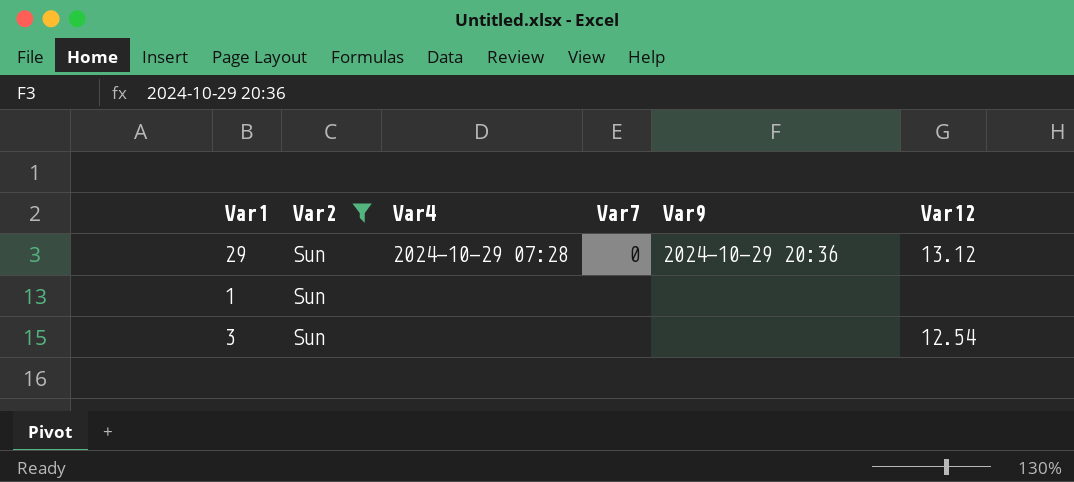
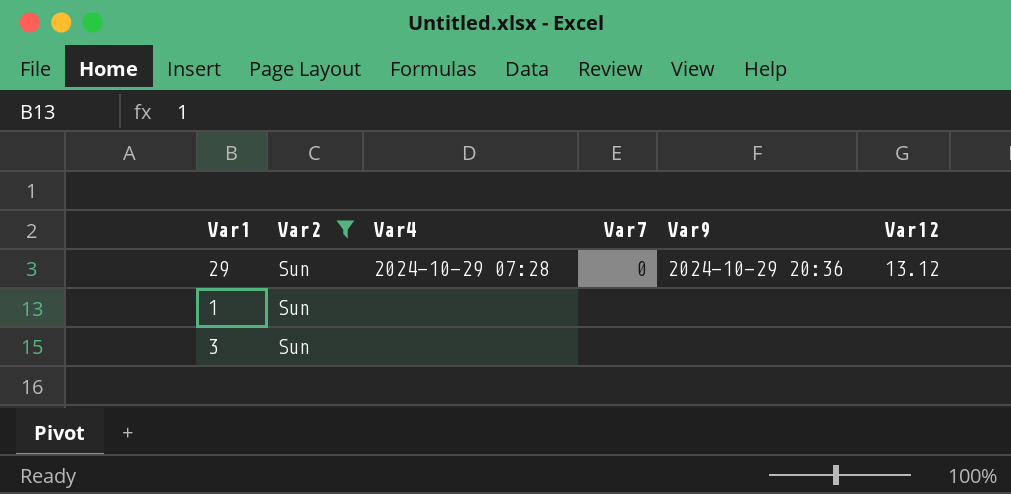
3 | Var12: 12.54 -> none

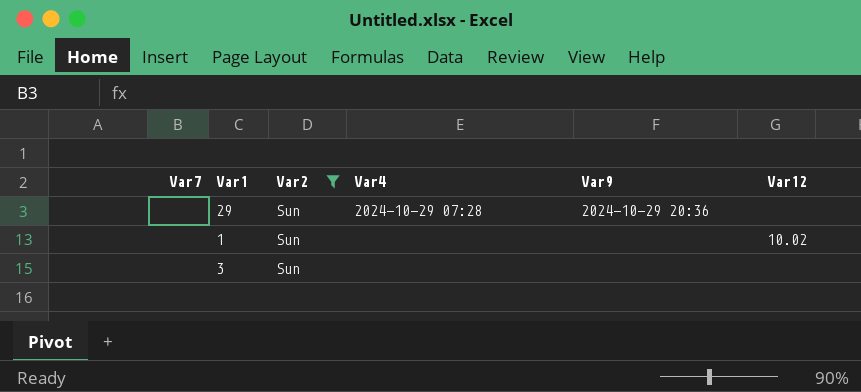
column Var7 | position: 4 -> 1
29 | Var7: 0 -> none
29 | Var12: 13.12 -> none
1 | Var12: none -> 10.02

